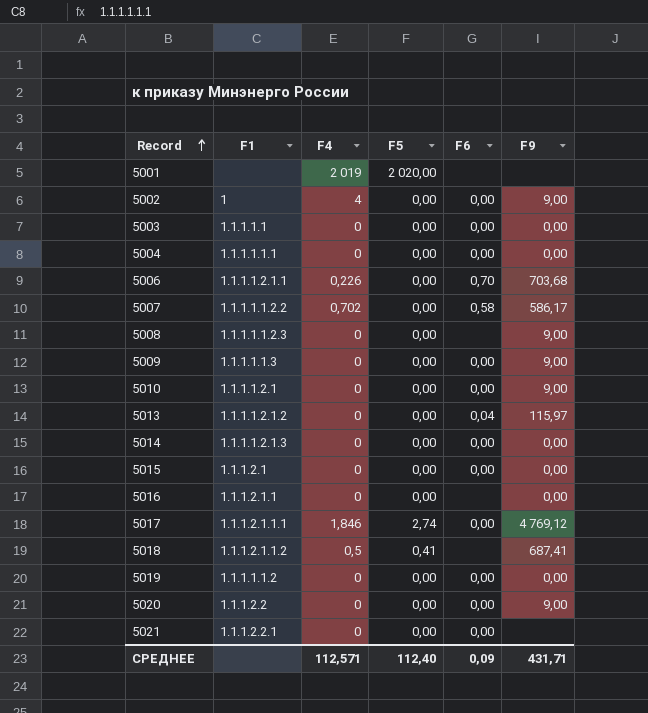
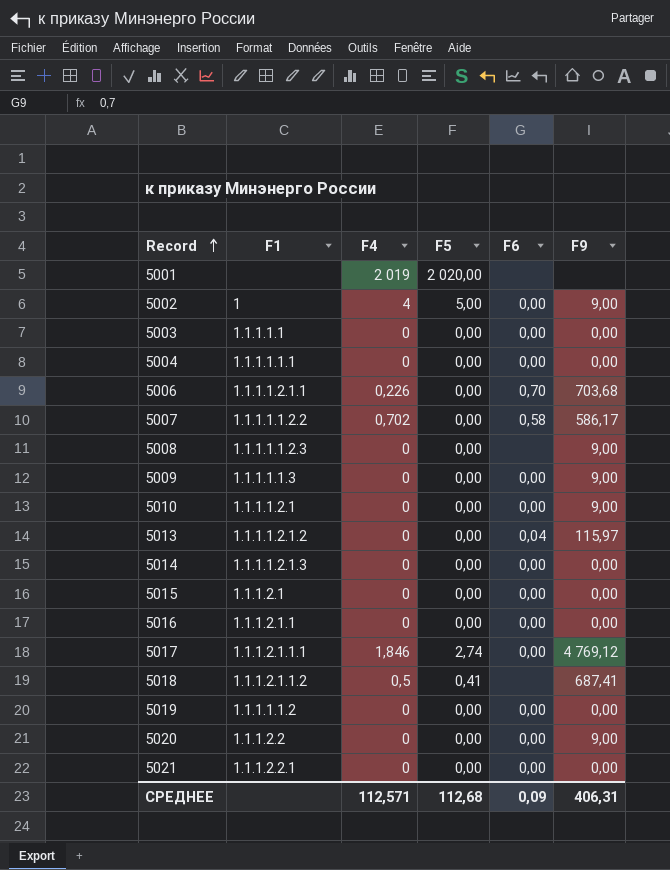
5002 | F5: 0,00 -> 5,00
5016 | F6: none -> 0,00
5021 | F9: none -> 0,00
СРЕДНЕЕ | F5: 112,40 -> 112,68
СРЕДНЕЕ | F9: 431,71 -> 406,31

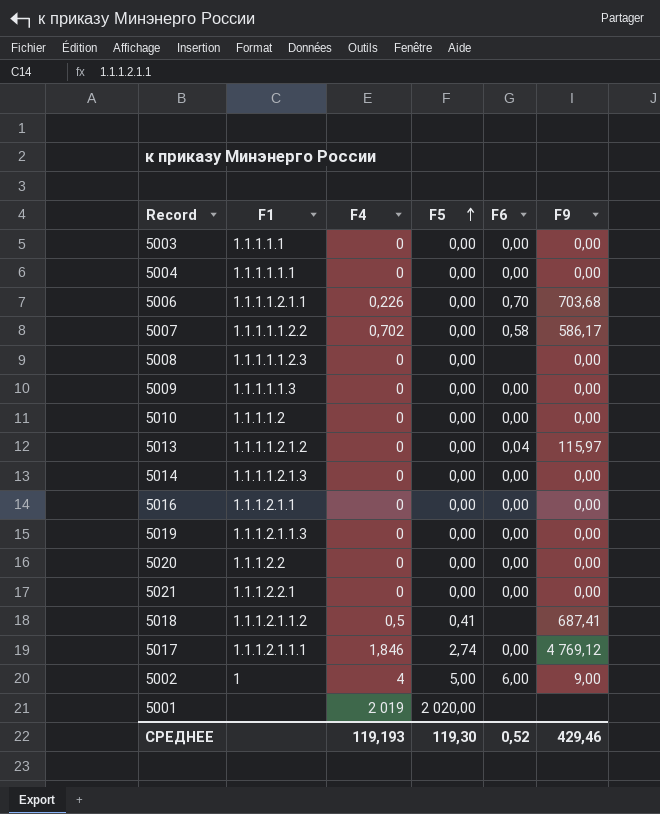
row order: Record ascending -> F5 ascending
row 5015: 1.1.1.2.1 | 0 | 0,00 | 0,00 | 0,00 -> none
5008 | F9: 9,00 -> 0,00
5009 | F9: 9,00 -> 0,00
5010 | F1: 1.1.1.1.2.1 -> 1.1.1.1.2
5010 | F9: 9,00 -> 0,00
5019 | F1: 1.1.1.1.1.2 -> 1.1.1.2.1.1.3
5020 | F9: 9,00 -> 0,00
5002 | F6: 0,00 -> 6,00
СРЕДНЕЕ | F4: 112,571 -> 119,193
СРЕДНЕЕ | F5: 112,68 -> 119,30
СРЕДНЕЕ | F6: 0,09 -> 0,52
СРЕДНЕЕ | F9: 406,31 -> 429,46

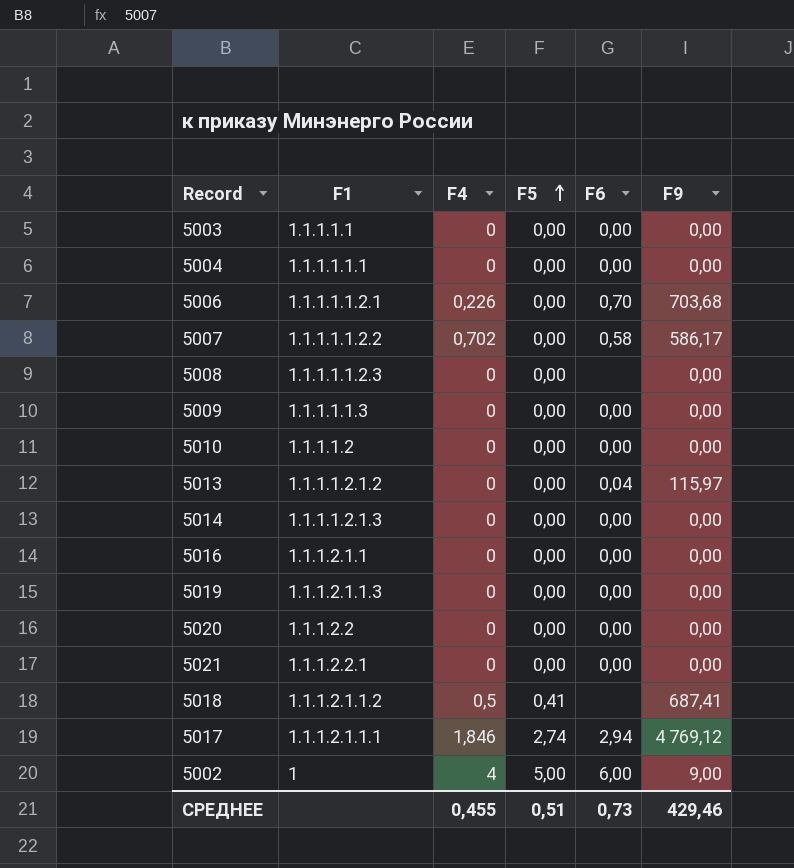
row 5001: none | 2 019 | 2 020,00 | none | none -> none
5006 | F1: 1.1.1.1.2.1.1 -> 1.1.1.1.1.2.1
5017 | F6: 0,00 -> 2,94
СРЕДНЕЕ | F4: 119,193 -> 0,455
СРЕДНЕЕ | F5: 119,30 -> 0,51
СРЕДНЕЕ | F6: 0,52 -> 0,73

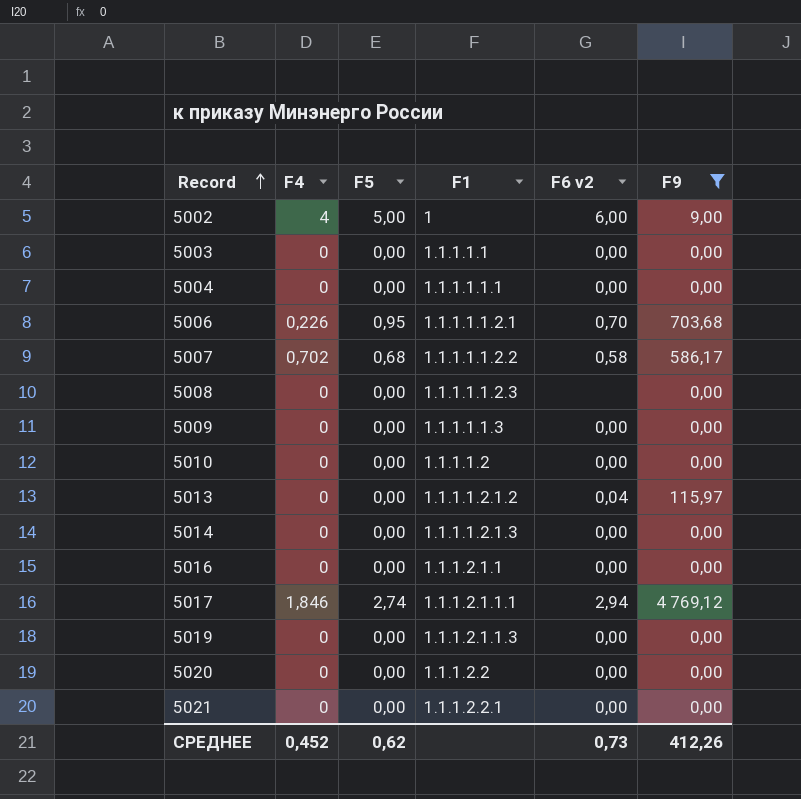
filter: none -> F9 != 687,41
row order: F5 ascending -> Record ascending
column F1 | position: 2 -> 4
column name: F6 -> F6 v2
5006 | F5: 0,00 -> 0,95
5007 | F5: 0,00 -> 0,68
СРЕДНЕЕ | F4: 0,455 -> 0,452
СРЕДНЕЕ | F5: 0,51 -> 0,62
СРЕДНЕЕ | F9: 429,46 -> 412,26

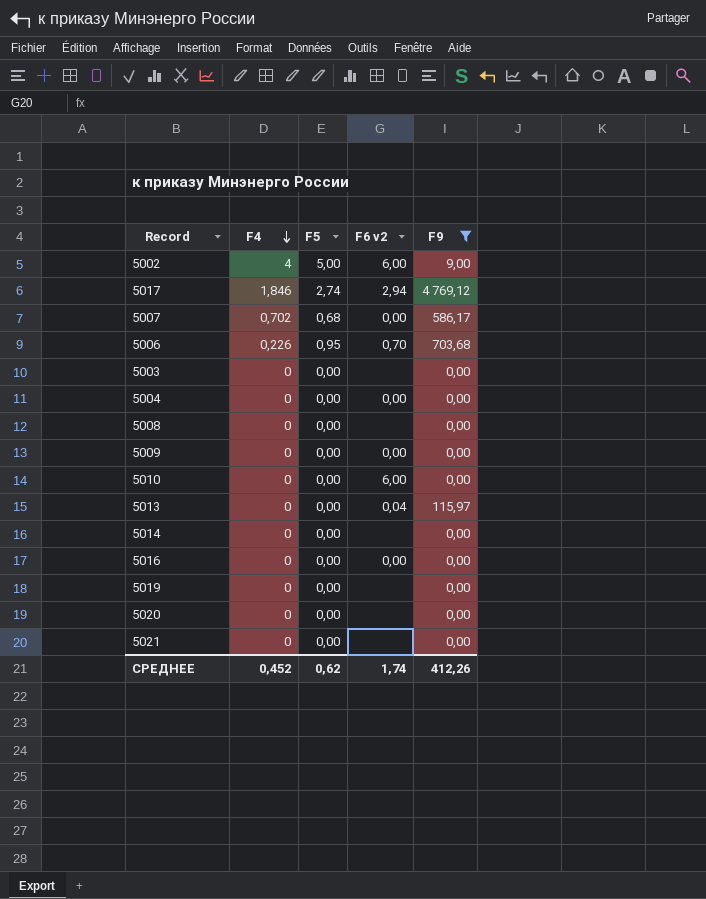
row order: Record ascending -> F4 descending
column F1 | position: 4 -> none
5007 | F6 v2: 0,58 -> 0,00
5003 | F6 v2: 0,00 -> none
5010 | F6 v2: 0,00 -> 6,00
5014 | F6 v2: 0,00 -> none
5019 | F6 v2: 0,00 -> none
5020 | F6 v2: 0,00 -> none
5021 | F6 v2: 0,00 -> none
СРЕДНЕЕ | F6 v2: 0,73 -> 1,74

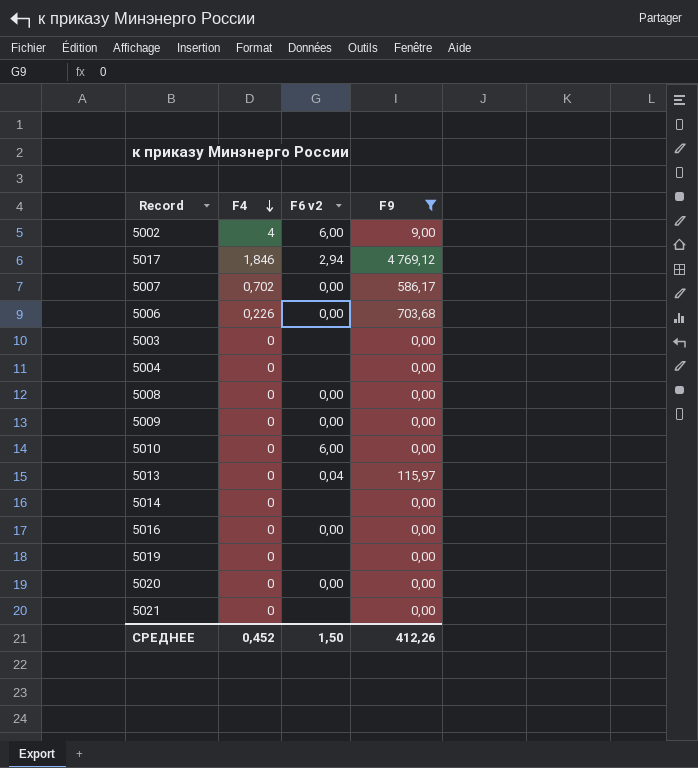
column F5 | position: 3 -> none
5006 | F6 v2: 0,70 -> 0,00
5004 | F6 v2: 0,00 -> none
5008 | F6 v2: none -> 0,00
5020 | F6 v2: none -> 0,00
СРЕДНЕЕ | F6 v2: 1,74 -> 1,50

